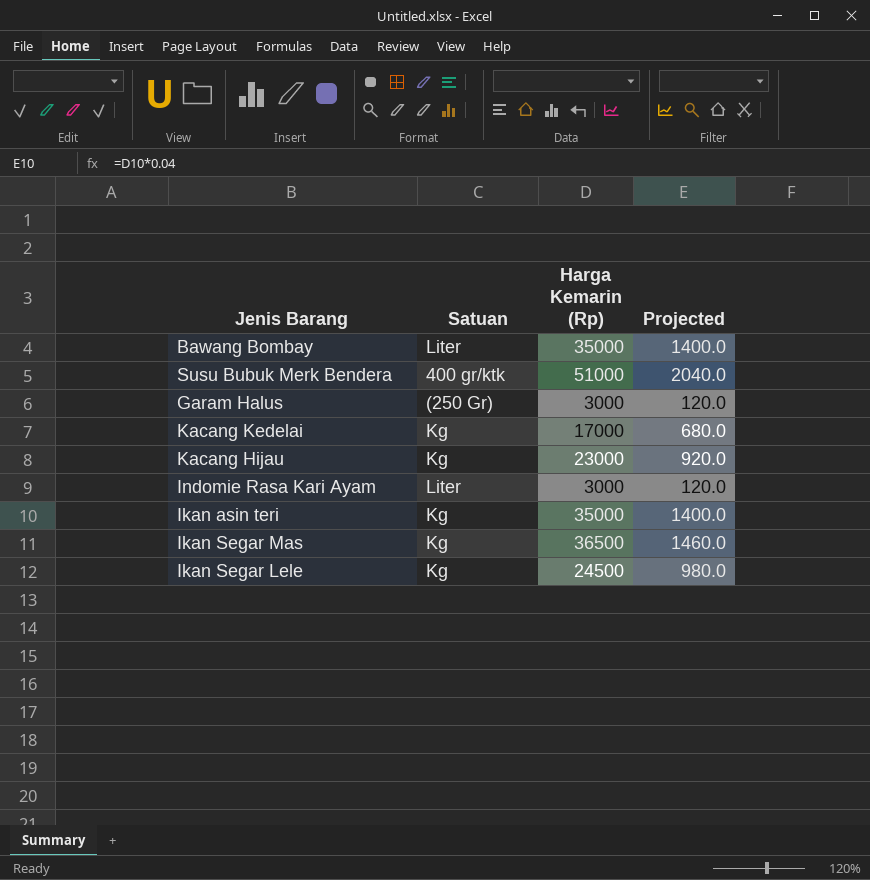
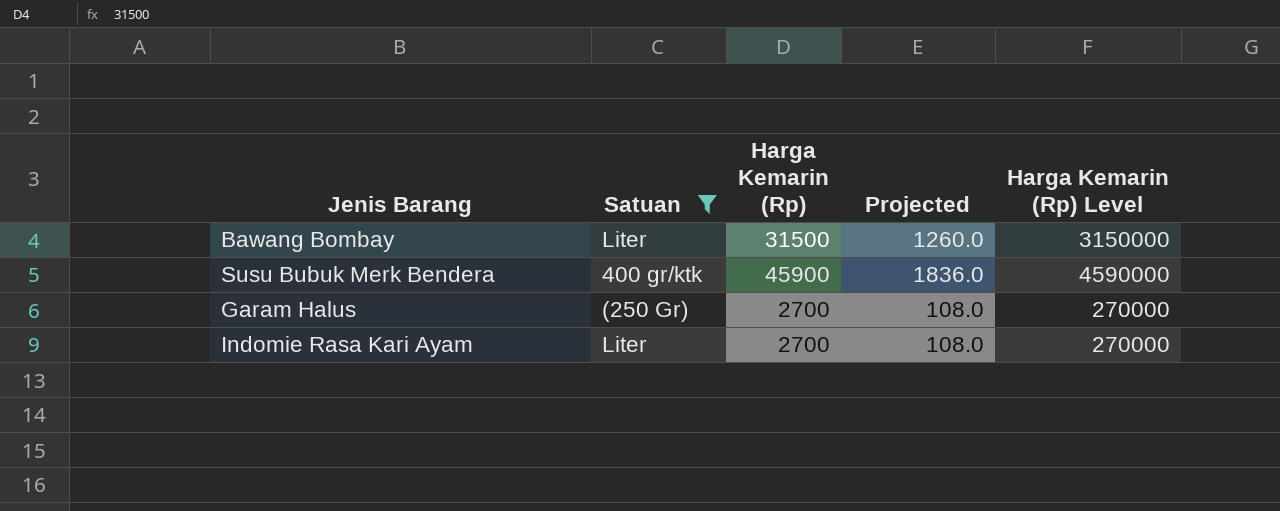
filter: none -> Satuan != Kg
column Harga Kemarin (Rp) Level | formula: none -> [Harga Kemarin (Rp)] * 100
Bawang Bombay | Harga Kemarin (Rp): 35000 -> 31500
Bawang Bombay | Projected: 1400.0 -> 1260.0
Susu Bubuk Merk Bendera | Harga Kemarin (Rp): 51000 -> 45900
Susu Bubuk Merk Bendera | Projected: 2040.0 -> 1836.0
Garam Halus | Harga Kemarin (Rp): 3000 -> 2700
Garam Halus | Projected: 120.0 -> 108.0
Indomie Rasa Kari Ayam | Harga Kemarin (Rp): 3000 -> 2700
Indomie Rasa Kari Ayam | Projected: 120.0 -> 108.0

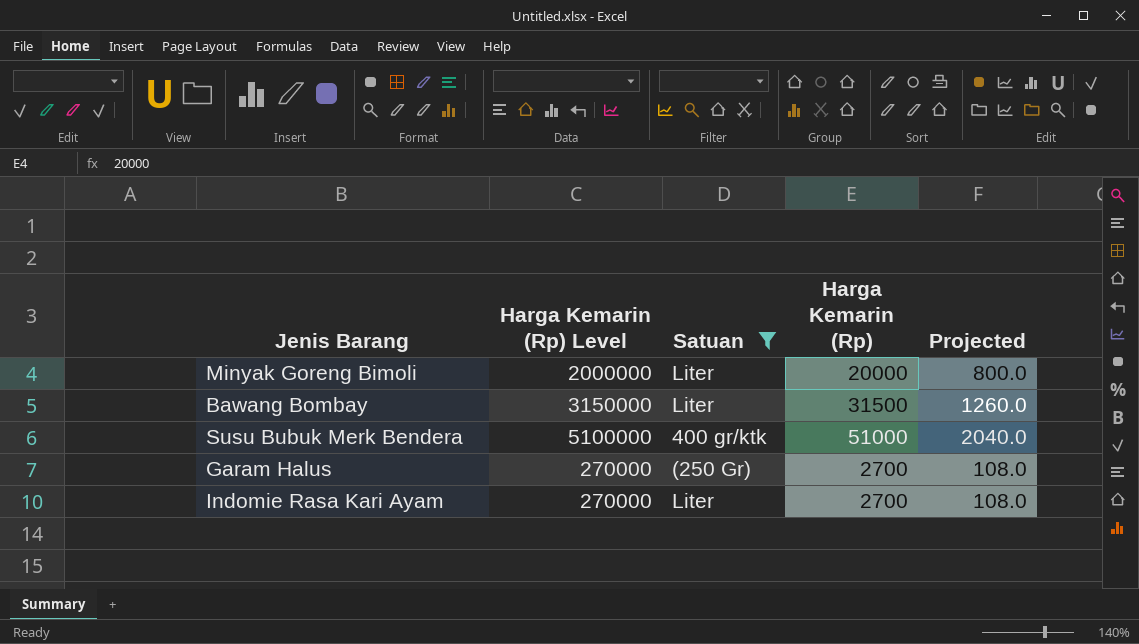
column Harga Kemarin (Rp) Level | position: 5 -> 2
row Minyak Goreng Bimoli: none -> 2000000 | Liter | 20000 | 800.0
Susu Bubuk Merk Bendera | Harga Kemarin (Rp) Level: 4590000 -> 5100000
Susu Bubuk Merk Bendera | Harga Kemarin (Rp): 45900 -> 51000
Susu Bubuk Merk Bendera | Projected: 1836.0 -> 2040.0

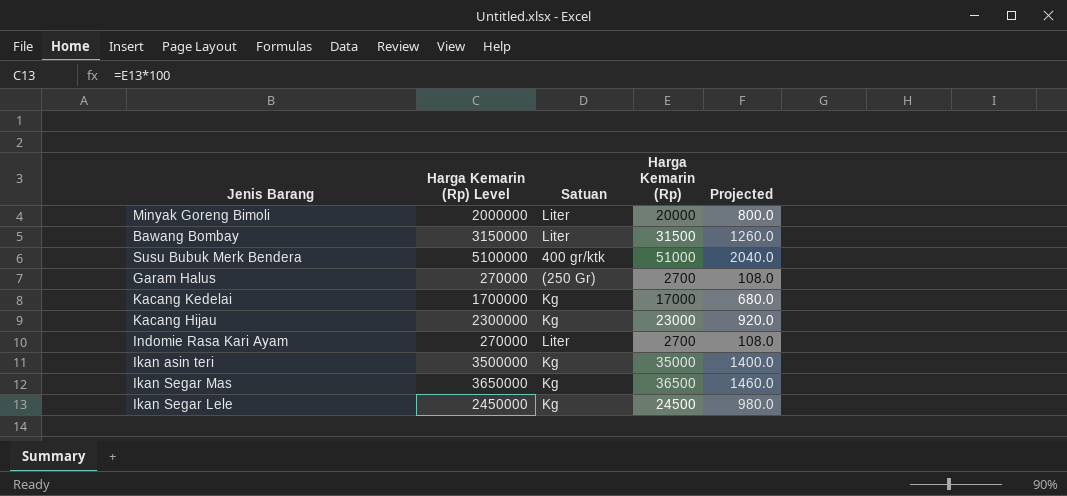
filter: Satuan != Kg -> none

